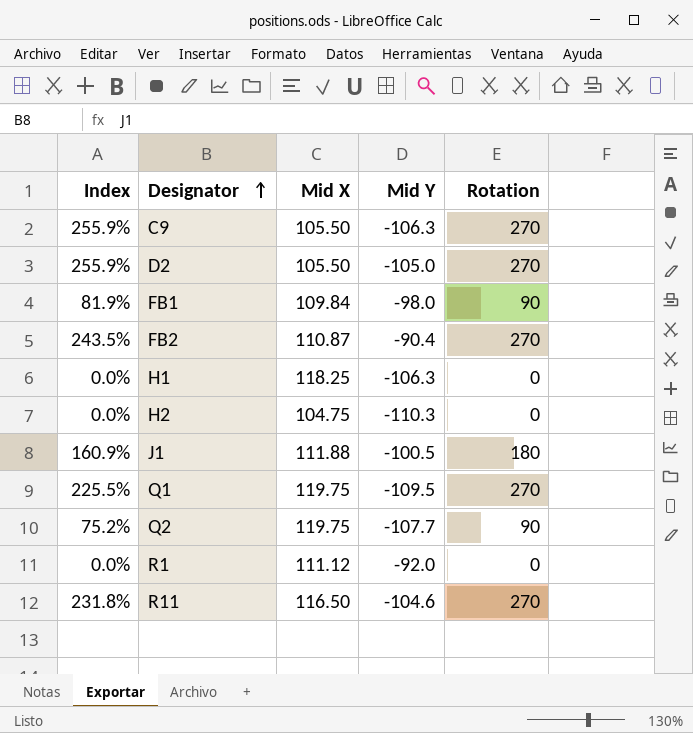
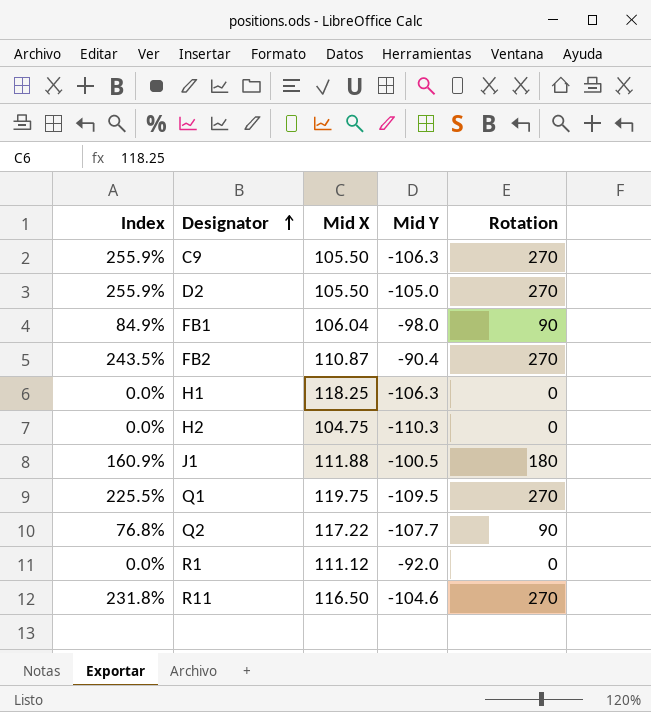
FB1 | Index: 81.9% -> 84.9%
FB1 | Mid X: 109.84 -> 106.04
Q2 | Index: 75.2% -> 76.8%
Q2 | Mid X: 119.75 -> 117.22

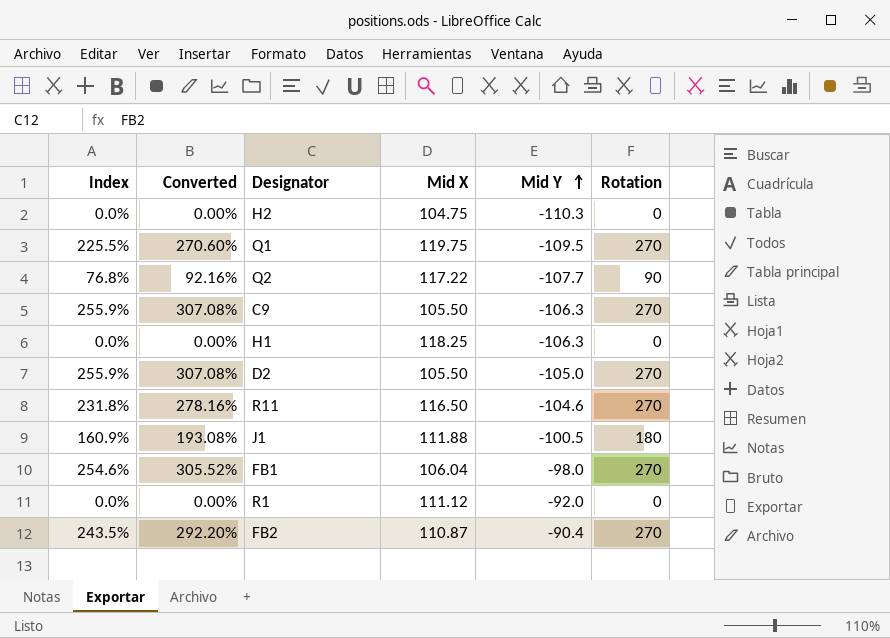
row order: Designator ascending -> Mid Y ascending
column Converted | formula: none -> [Index] * 1.2
FB1 | Index: 84.9% -> 254.6%
FB1 | Rotation: 90 -> 270

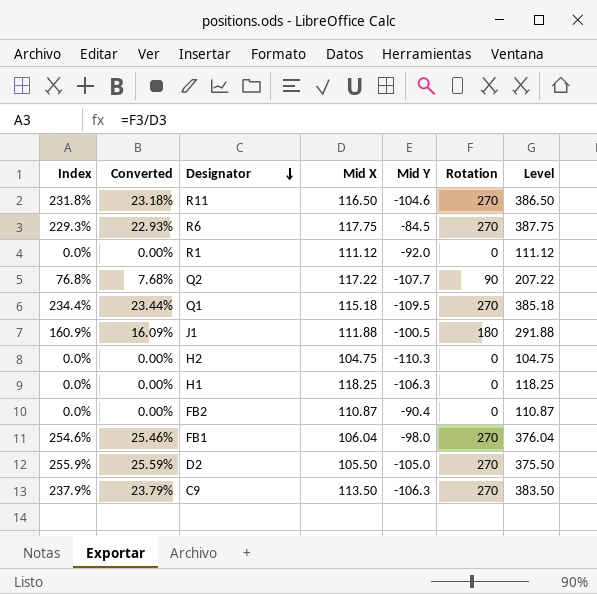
row order: Mid Y ascending -> Designator descending
column Converted | formula: [Index] * 1.2 -> [Index] * 0.1
column Level | formula: none -> [Mid X] + [Rotation]
row R6: none -> 229.3% | 22.93% | 117.75 | -84.5 | 270 | 387.75
Q1 | Index: 225.5% -> 234.4%
Q1 | Mid X: 119.75 -> 115.18
FB2 | Index: 243.5% -> 0.0%
FB2 | Rotation: 270 -> 0
C9 | Index: 255.9% -> 237.9%
C9 | Mid X: 105.50 -> 113.50

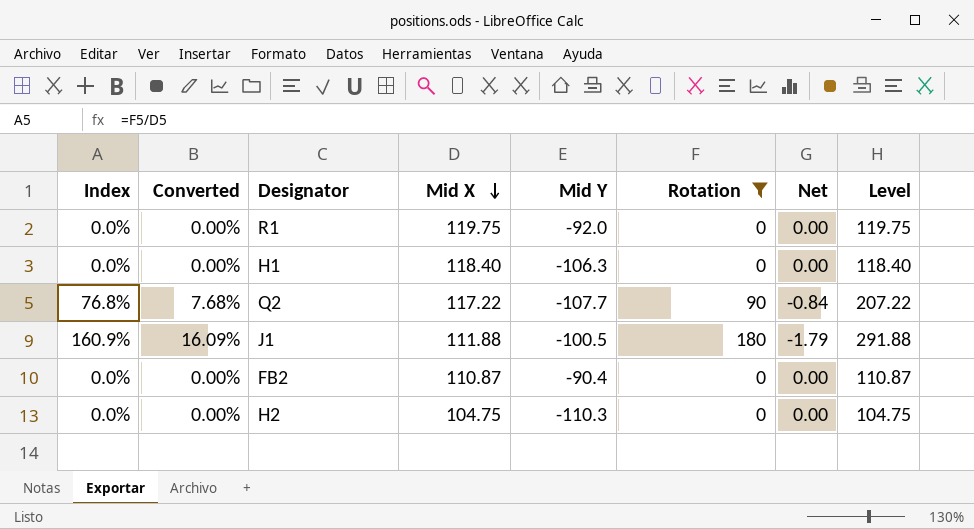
filter: none -> Rotation != 270
row order: Designator descending -> Mid X descending
column Net | formula: none -> [Rotation] / [Mid Y]
R1 | Mid X: 111.12 -> 119.75
R1 | Level: 111.12 -> 119.75
H1 | Mid X: 118.25 -> 118.40
H1 | Level: 118.25 -> 118.40

